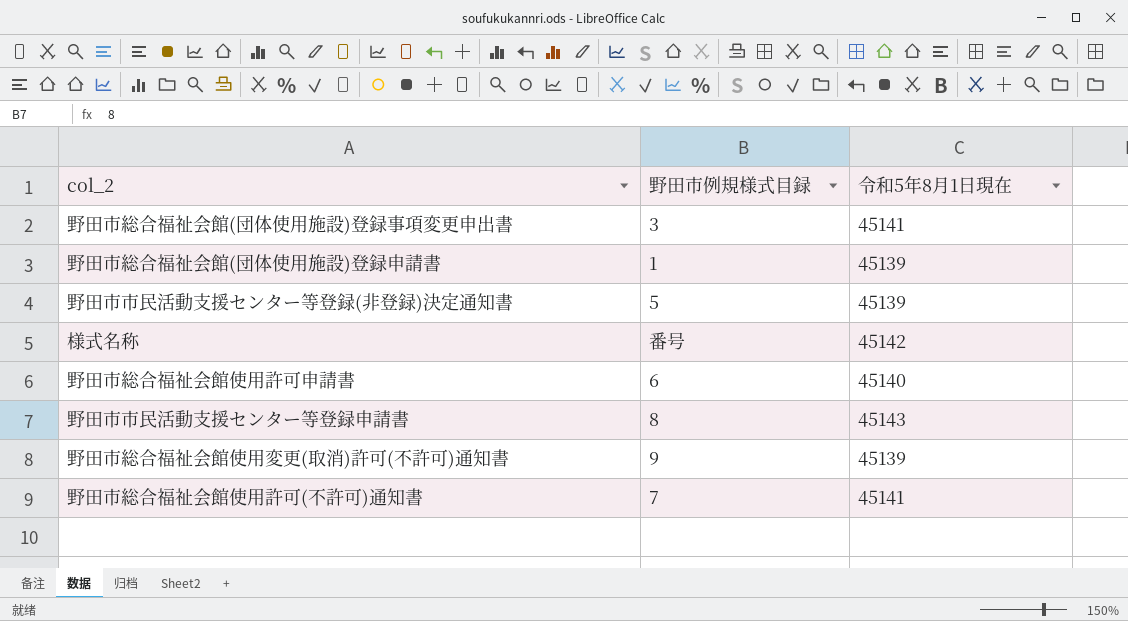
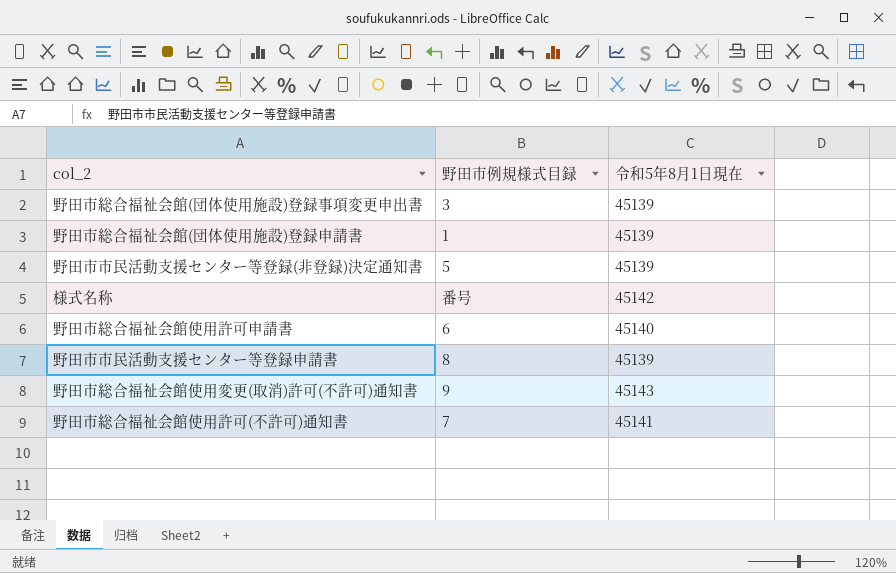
野田市総合福祉会館(団体使用施設)登録事項変更申出書 | 令和5年8月1日現在: 45141 -> 45139
野田市市民活動支援センター等登録申請書 | 令和5年8月1日現在: 45143 -> 45139
野田市総合福祉会館使用変更(取消)許可(不許可)通知書 | 令和5年8月1日現在: 45139 -> 45143

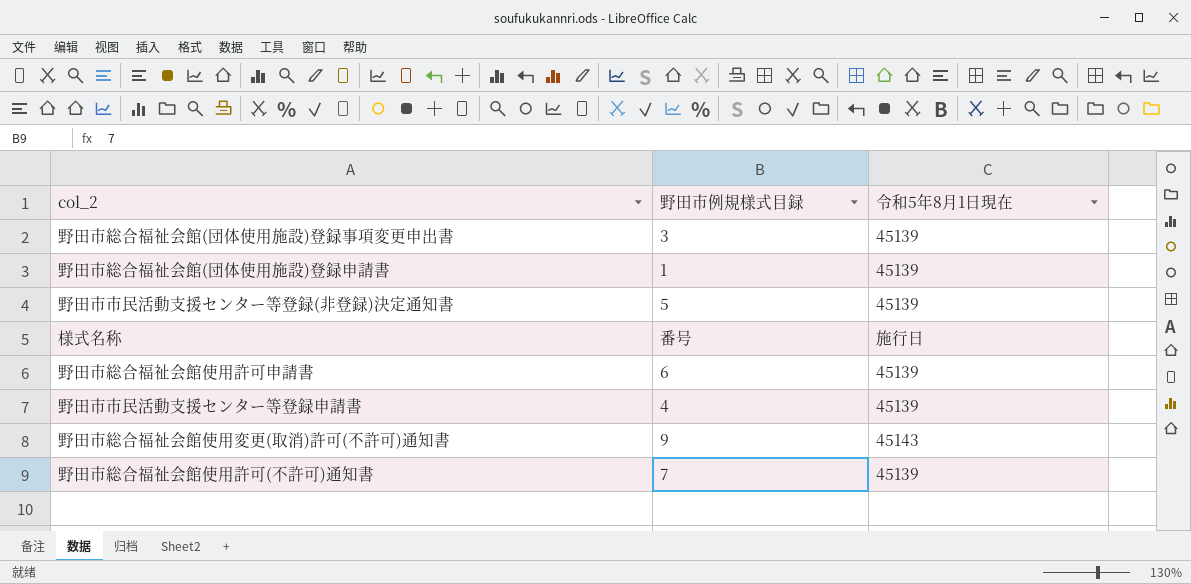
様式名称 | 令和5年8月1日現在: 45142 -> 施行日
野田市総合福祉会館使用許可申請書 | 令和5年8月1日現在: 45140 -> 45139
野田市市民活動支援センター等登録申請書 | 野田市例規様式目録: 8 -> 4
野田市総合福祉会館使用許可(不許可)通知書 | 令和5年8月1日現在: 45141 -> 45139

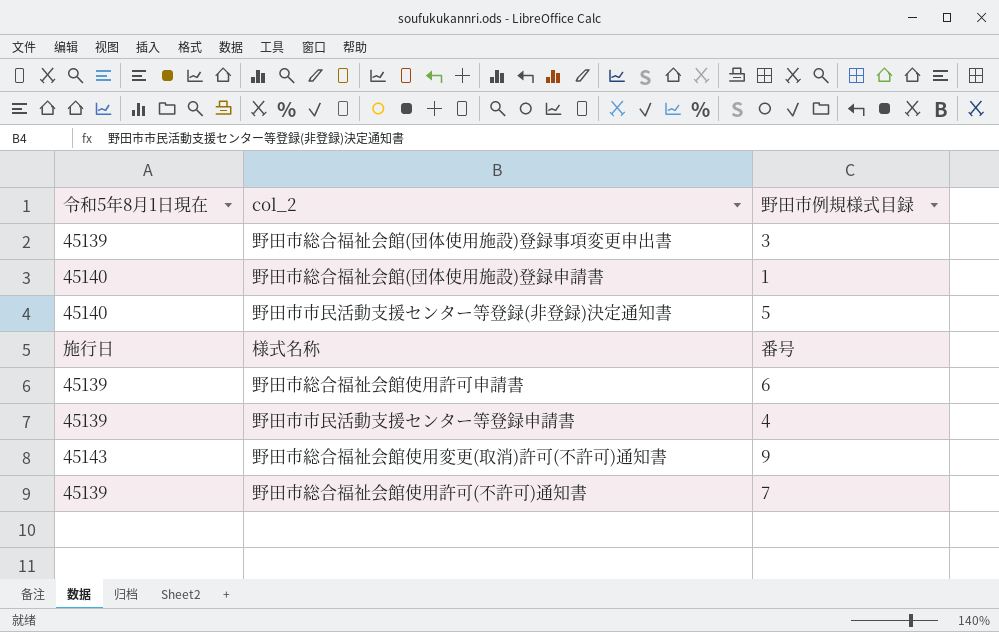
column 令和5年8月1日現在 | position: 3 -> 1
野田市総合福祉会館(団体使用施設)登録申請書 | 令和5年8月1日現在: 45139 -> 45140
野田市市民活動支援センター等登録(非登録)決定通知書 | 令和5年8月1日現在: 45139 -> 45140

